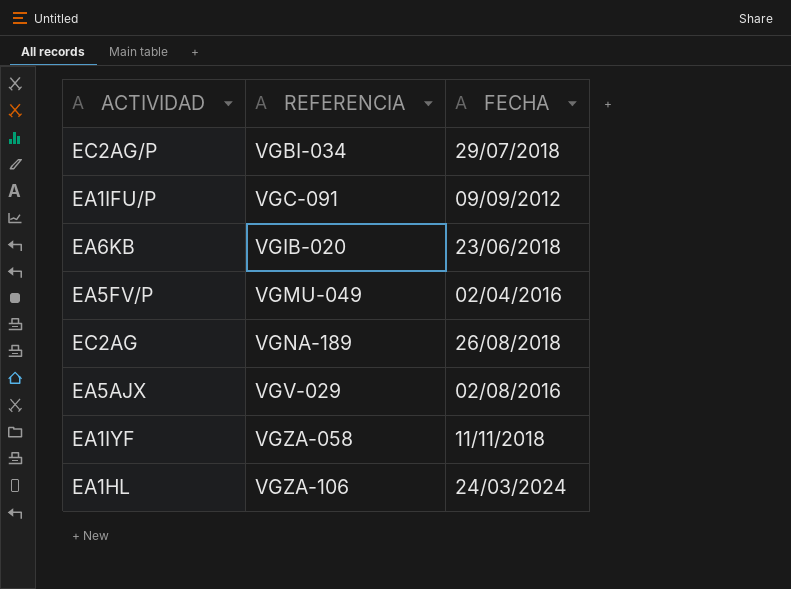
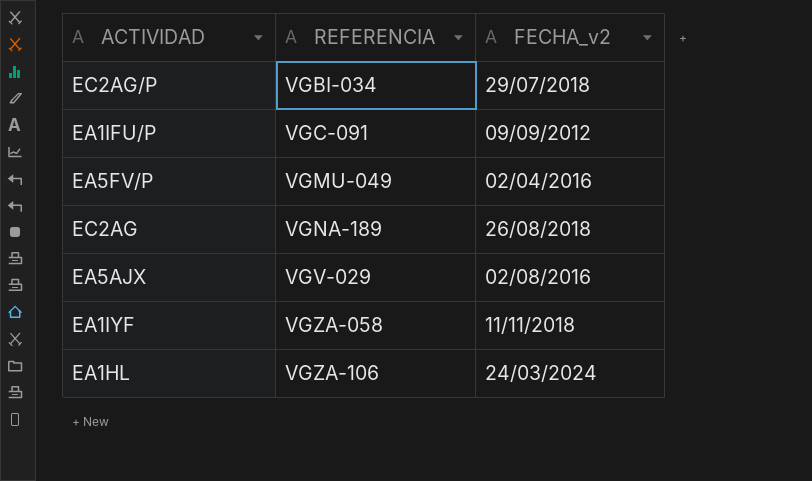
column name: FECHA -> FECHA_v2
row EA6KB: VGIB-020 | 23/06/2018 -> none

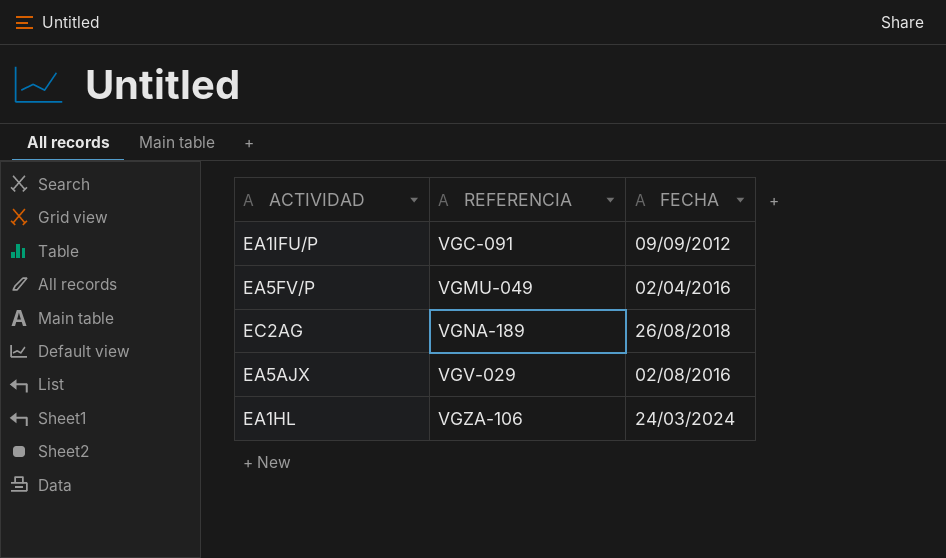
column name: FECHA_v2 -> FECHA
row EC2AG/P: VGBI-034 | 29/07/2018 -> none
row EA1IYF: VGZA-058 | 11/11/2018 -> none

